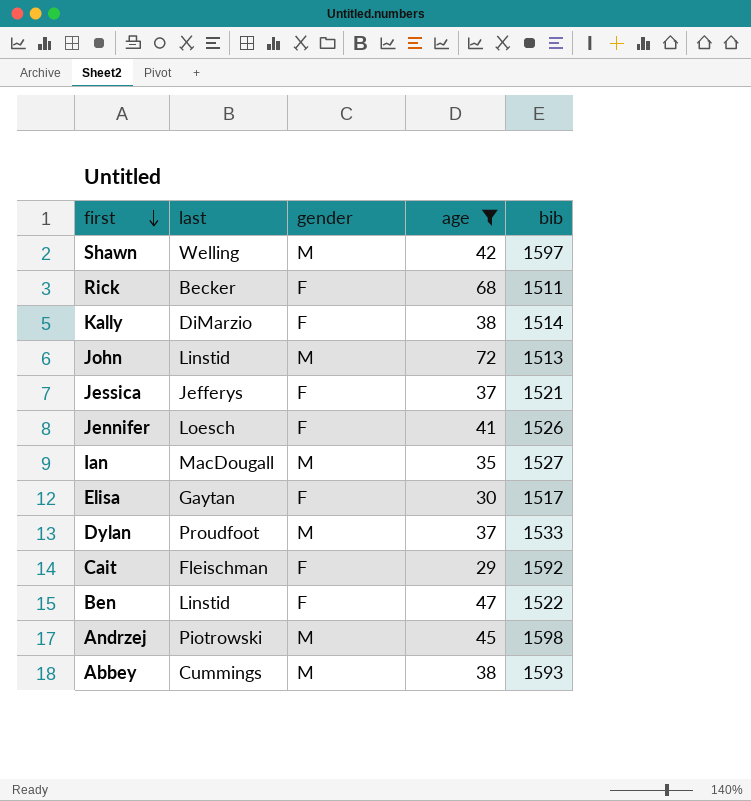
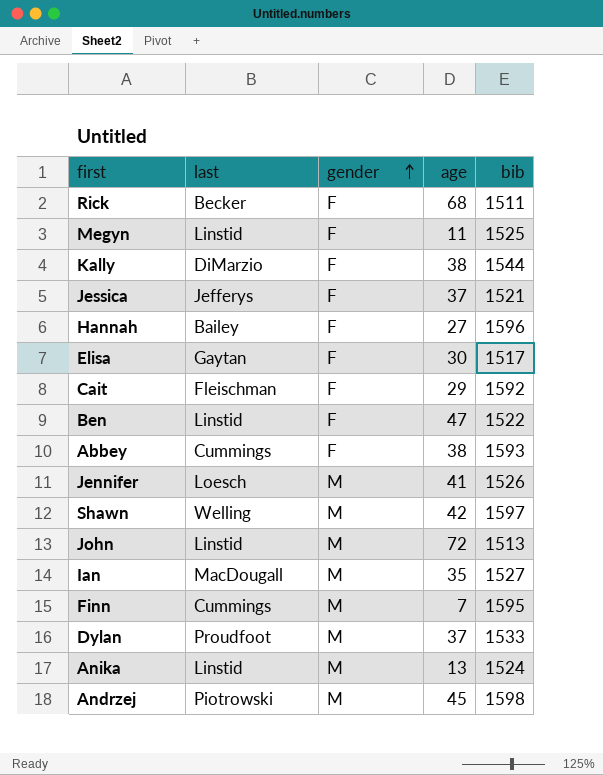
filter: age >= 29 -> none
row order: first descending -> gender ascending
Kally | bib: 1514 -> 1544
Abbey | gender: M -> F
Jennifer | gender: F -> M

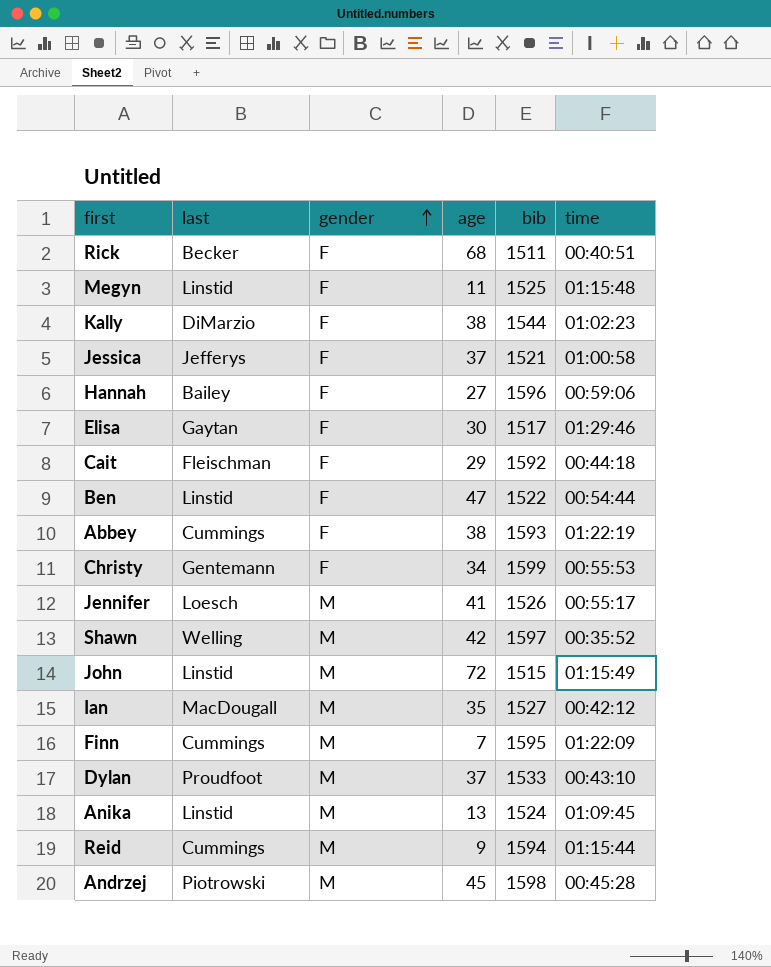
column time | position: none -> 6
row Christy: none -> Gentemann | F | 34 | 1599 | 00:55:53
John | bib: 1513 -> 1515
row Reid: none -> Cummings | M | 9 | 1594 | 01:15:44

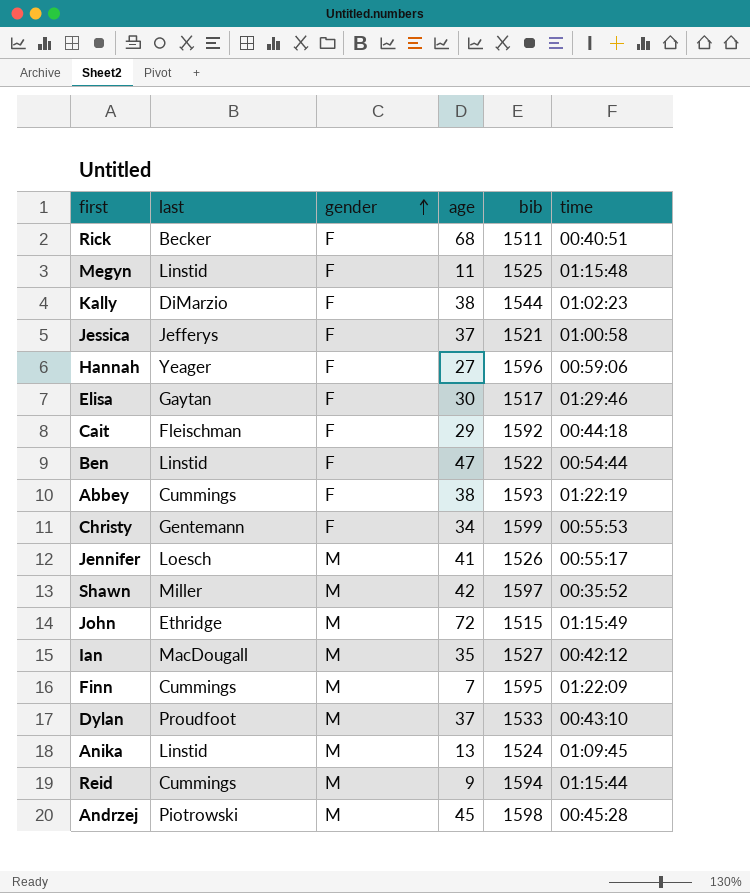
Hannah | last: Bailey -> Yeager
Shawn | last: Welling -> Miller
John | last: Linstid -> Ethridge

